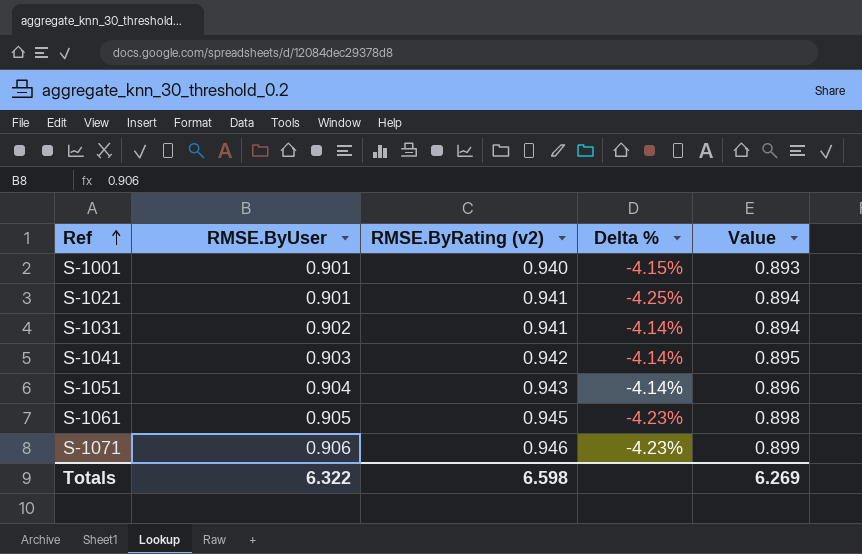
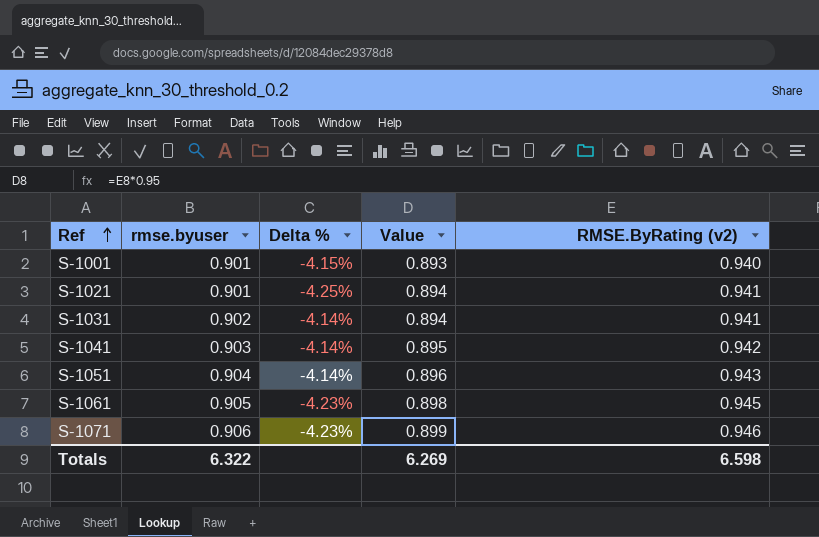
column name: RMSE.ByUser -> rmse.byuser
column RMSE.ByRating (v2) | position: 3 -> 5

